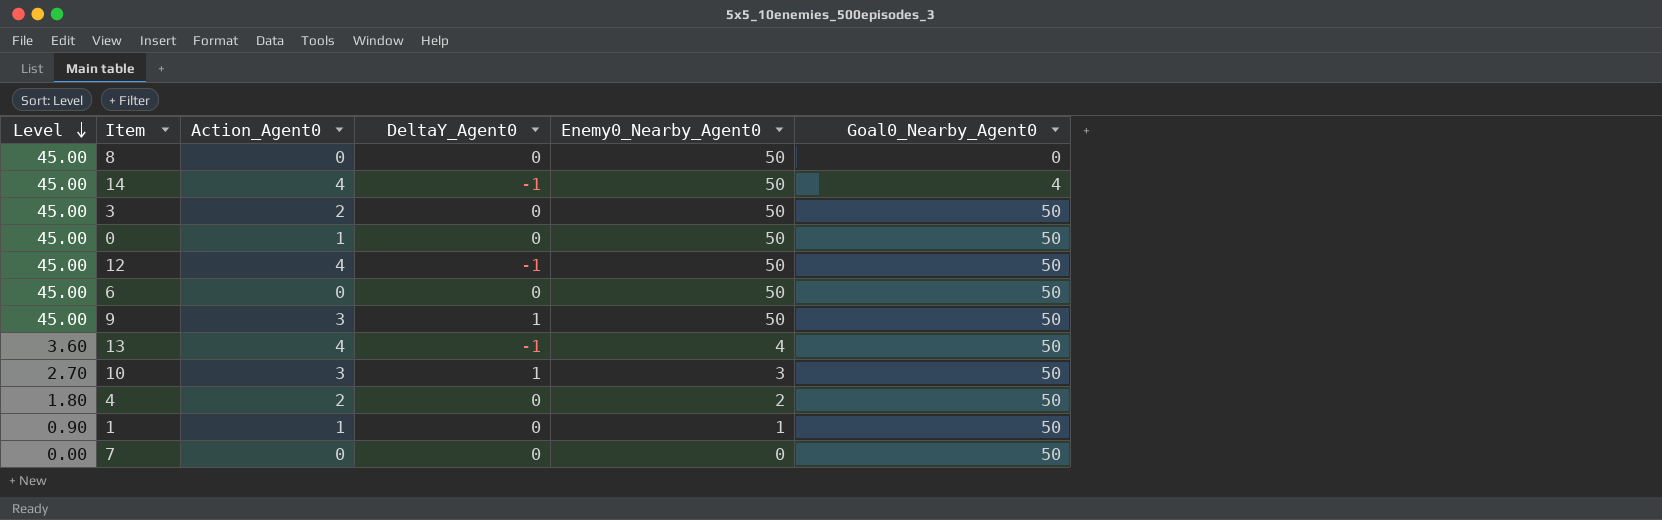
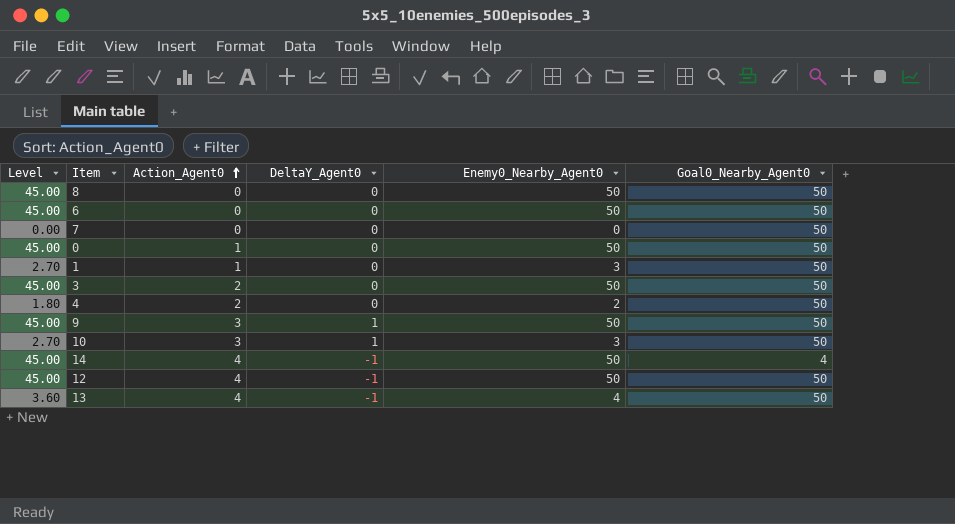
row order: Level descending -> Action_Agent0 ascending
8 | Goal0_Nearby_Agent0: 0 -> 50
1 | Level: 0.90 -> 2.70
1 | Enemy0_Nearby_Agent0: 1 -> 3

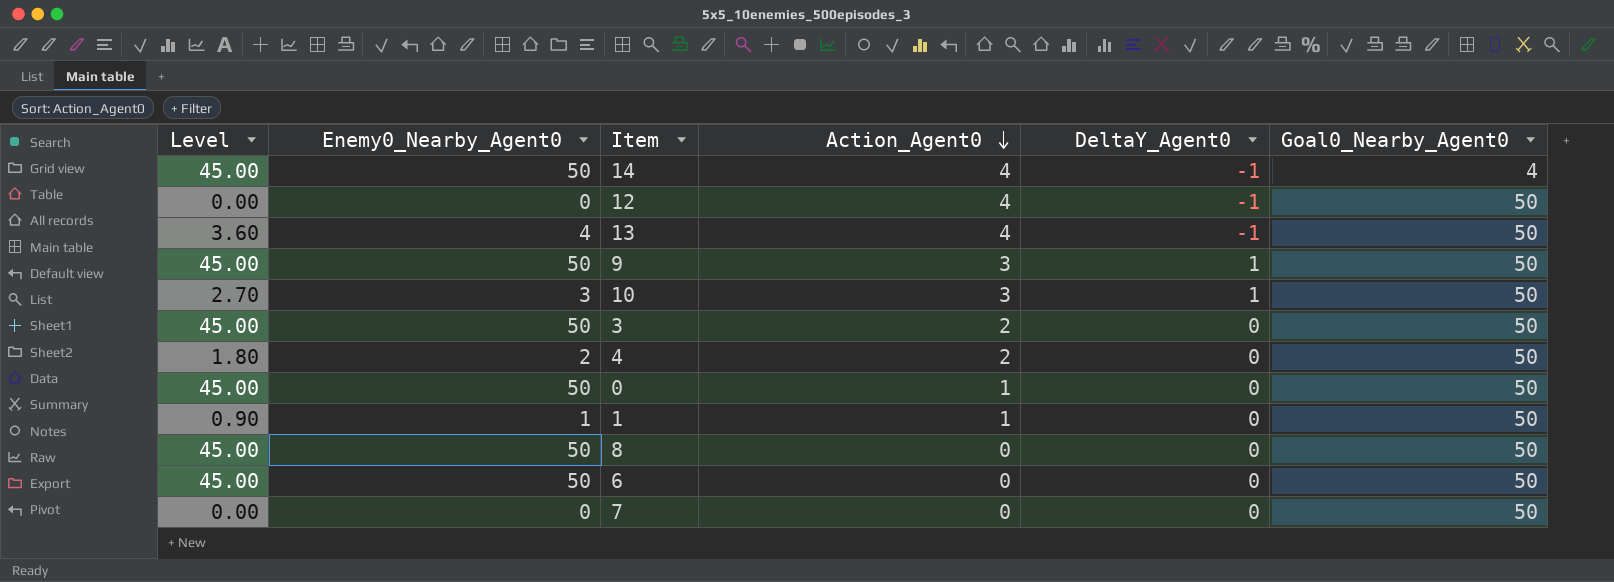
row order: Action_Agent0 ascending -> Action_Agent0 descending
column Enemy0_Nearby_Agent0 | position: 5 -> 2
12 | Level: 45.00 -> 0.00
12 | Enemy0_Nearby_Agent0: 50 -> 0
1 | Level: 2.70 -> 0.90
1 | Enemy0_Nearby_Agent0: 3 -> 1

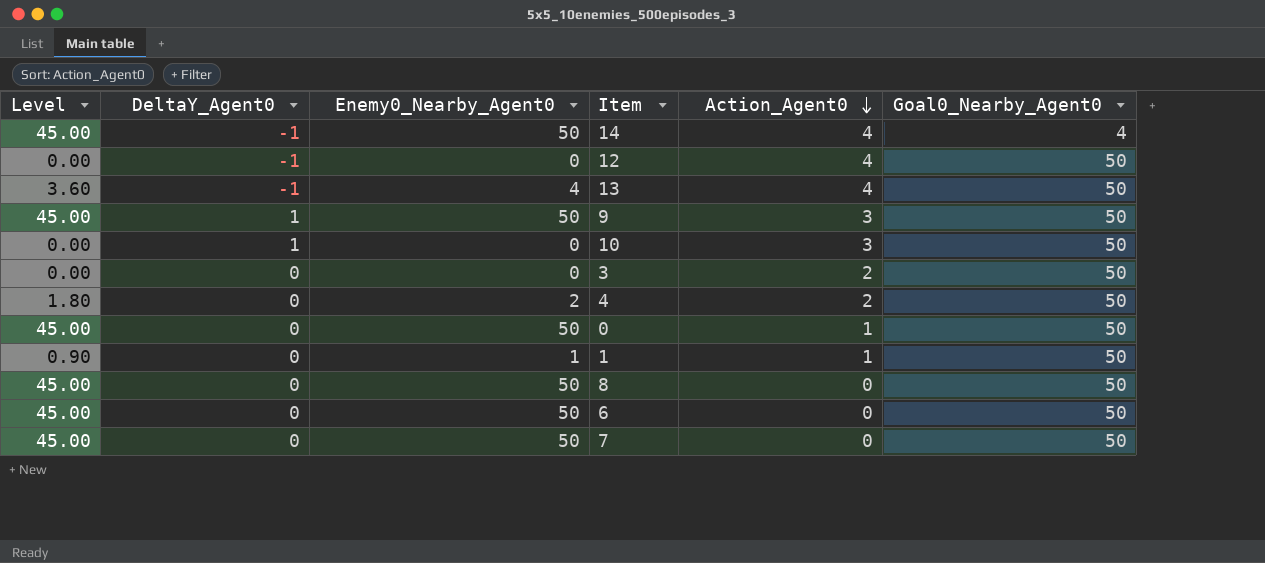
column DeltaY_Agent0 | position: 5 -> 2
10 | Level: 2.70 -> 0.00
10 | Enemy0_Nearby_Agent0: 3 -> 0
3 | Level: 45.00 -> 0.00
3 | Enemy0_Nearby_Agent0: 50 -> 0
7 | Level: 0.00 -> 45.00
7 | Enemy0_Nearby_Agent0: 0 -> 50

